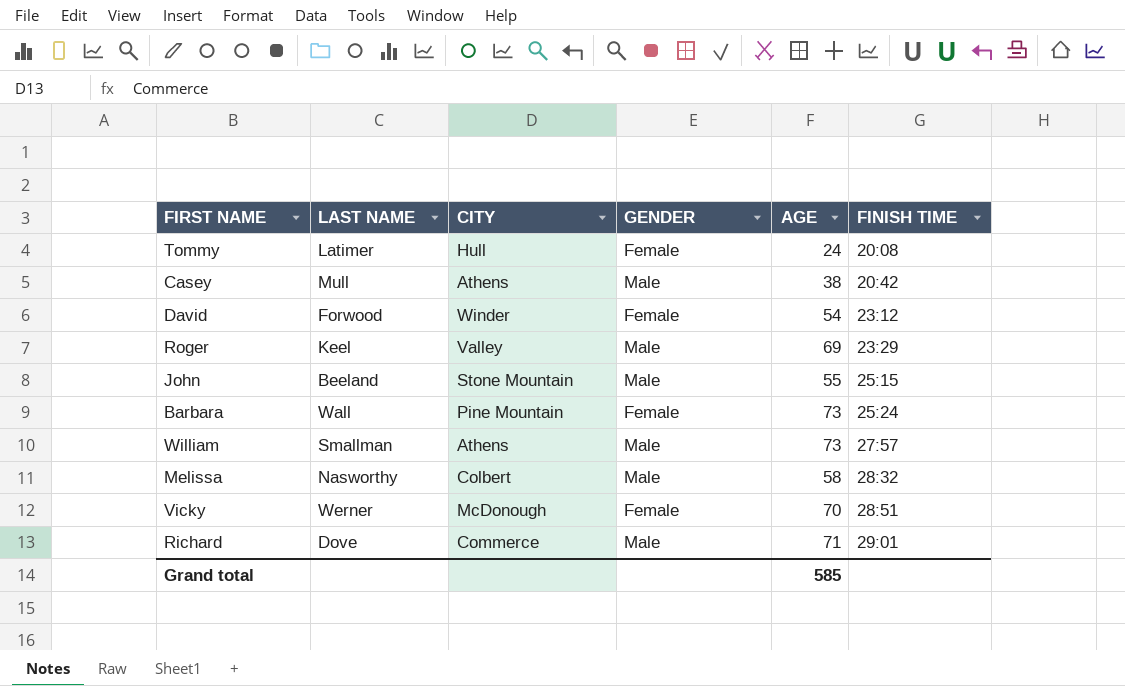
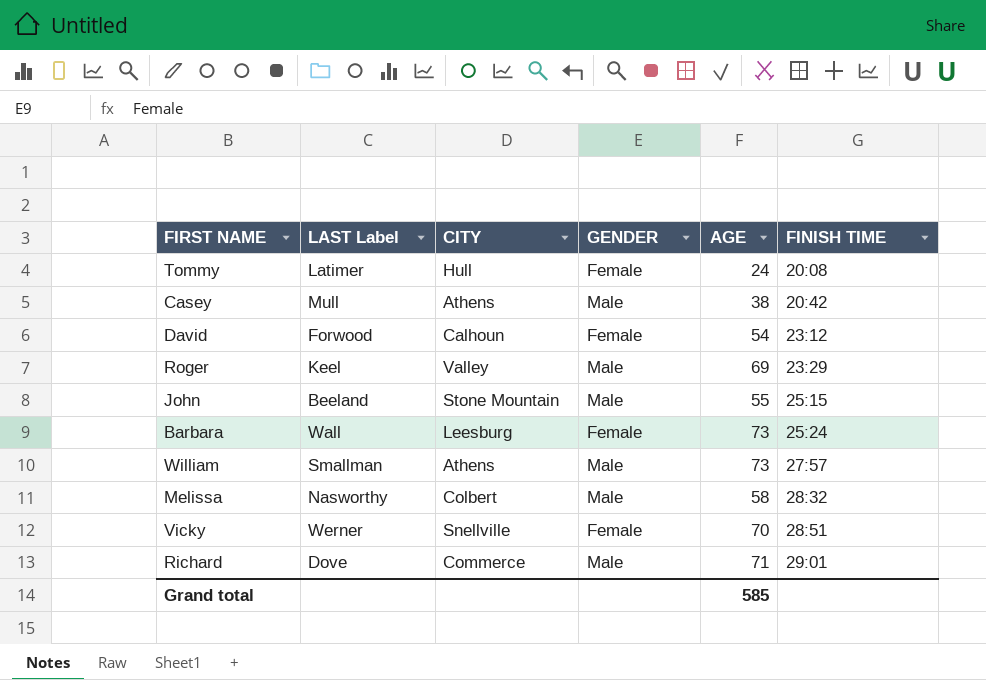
column name: LAST NAME -> LAST Label
David | CITY: Winder -> Calhoun
Barbara | CITY: Pine Mountain -> Leesburg
Vicky | CITY: McDonough -> Snellville

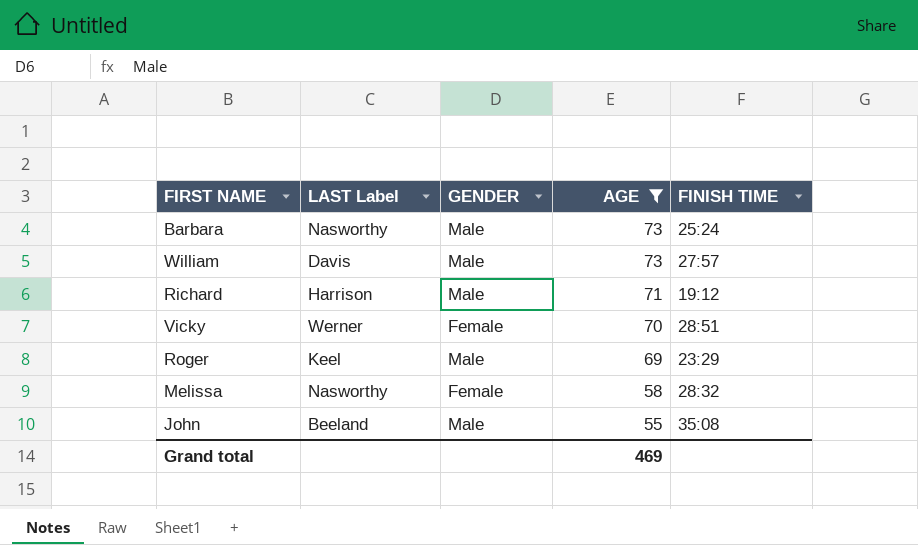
filter: none -> AGE >= 55
row order: FINISH TIME ascending -> AGE descending
column CITY | position: 3 -> none
Barbara | LAST Label: Wall -> Nasworthy
Barbara | GENDER: Female -> Male
William | LAST Label: Smallman -> Davis
Richard | LAST Label: Dove -> Harrison
Richard | FINISH TIME: 29:01 -> 19:12
Melissa | GENDER: Male -> Female
John | FINISH TIME: 25:15 -> 35:08
Grand total | AGE: 585 -> 469

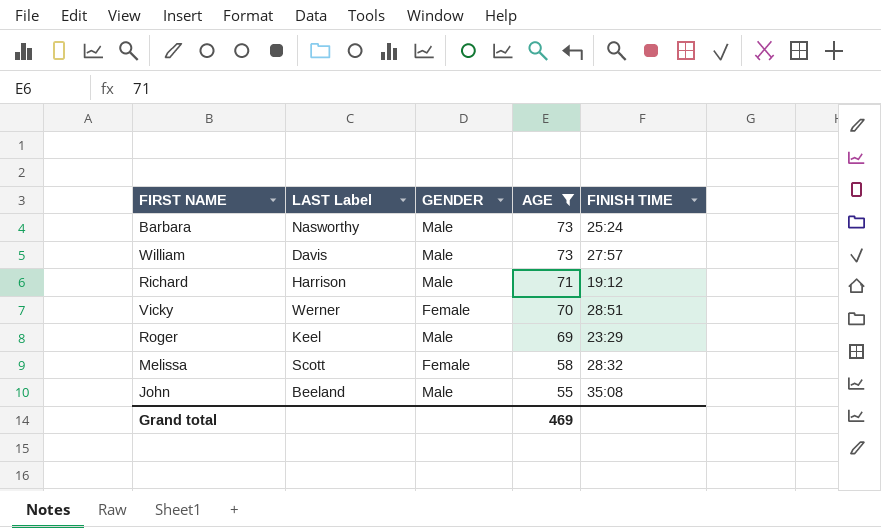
Melissa | LAST Label: Nasworthy -> Scott

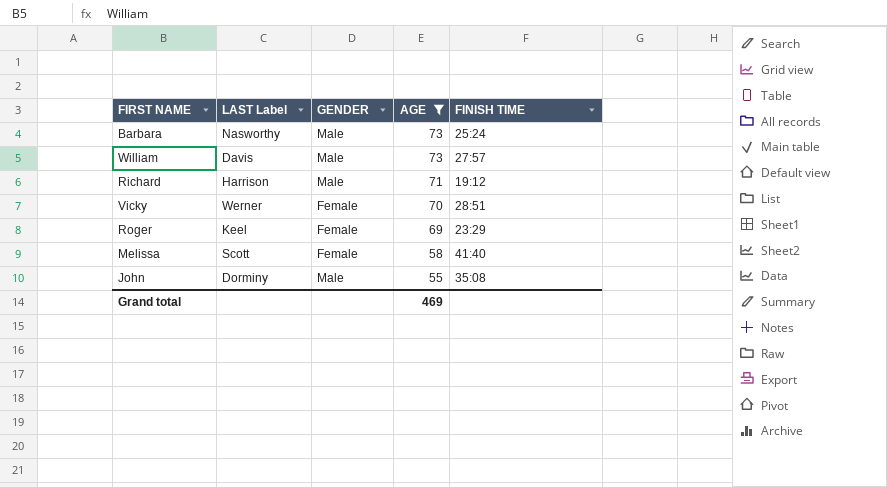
Roger | GENDER: Male -> Female
Melissa | FINISH TIME: 28:32 -> 41:40
John | LAST Label: Beeland -> Dorminy

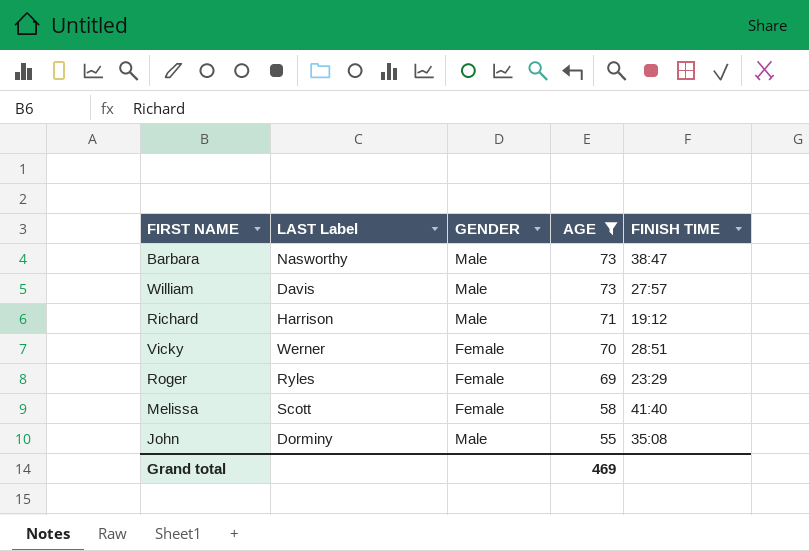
Barbara | FINISH TIME: 25:24 -> 38:47
Roger | LAST Label: Keel -> Ryles

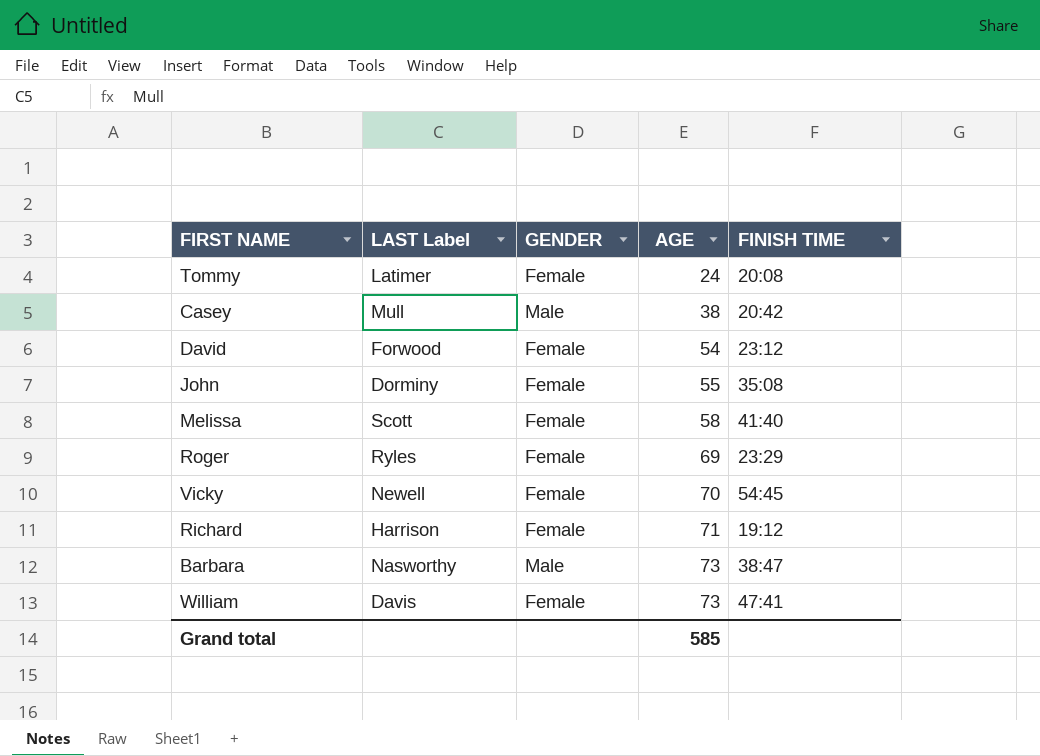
filter: AGE >= 55 -> none
row order: AGE descending -> AGE ascending
John | GENDER: Male -> Female
Vicky | LAST Label: Werner -> Newell
Vicky | FINISH TIME: 28:51 -> 54:45
Richard | GENDER: Male -> Female
William | GENDER: Male -> Female
William | FINISH TIME: 27:57 -> 47:41
Grand total | AGE: 469 -> 585

